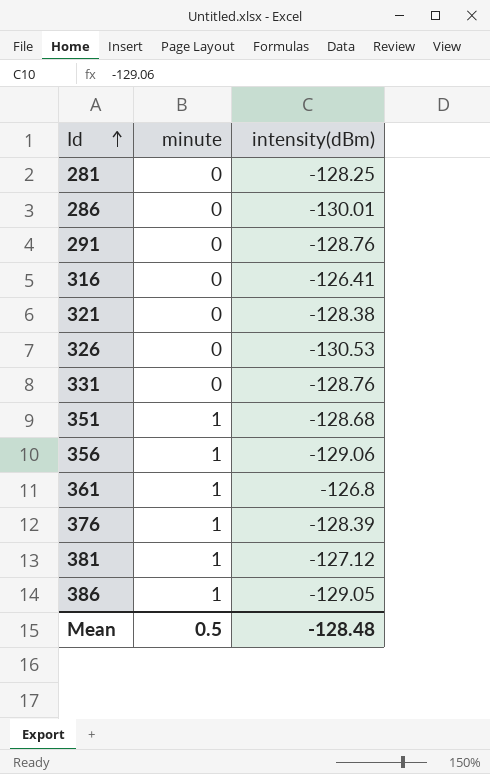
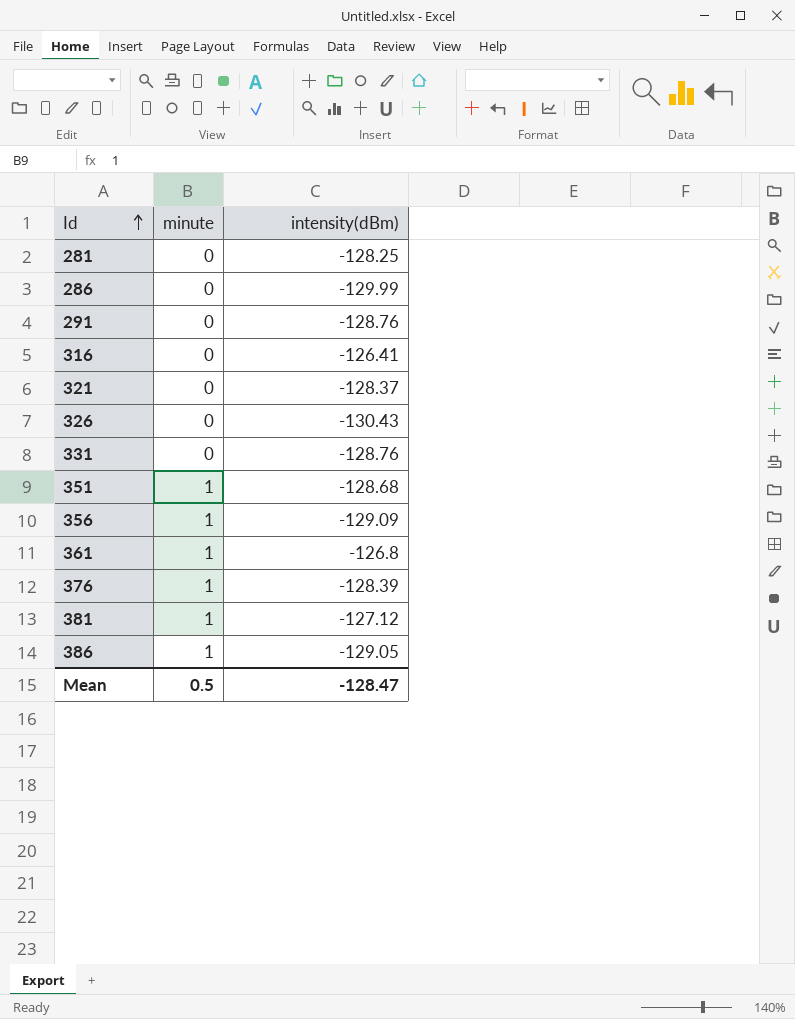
286 | intensity(dBm): -130.01 -> -129.99
321 | intensity(dBm): -128.38 -> -128.37
326 | intensity(dBm): -130.53 -> -130.43
356 | intensity(dBm): -129.06 -> -129.09
Mean | intensity(dBm): -128.48 -> -128.47

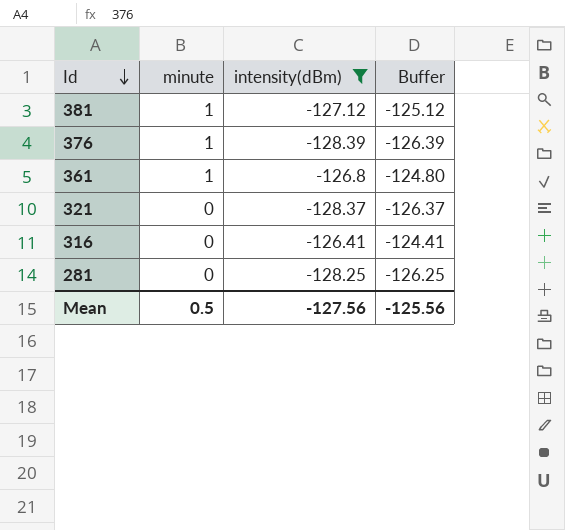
filter: none -> intensity(dBm) >= -128.39
row order: Id ascending -> Id descending
column Buffer | formula: none -> [intensity(dBm)] + 2
Mean | intensity(dBm): -128.47 -> -127.56

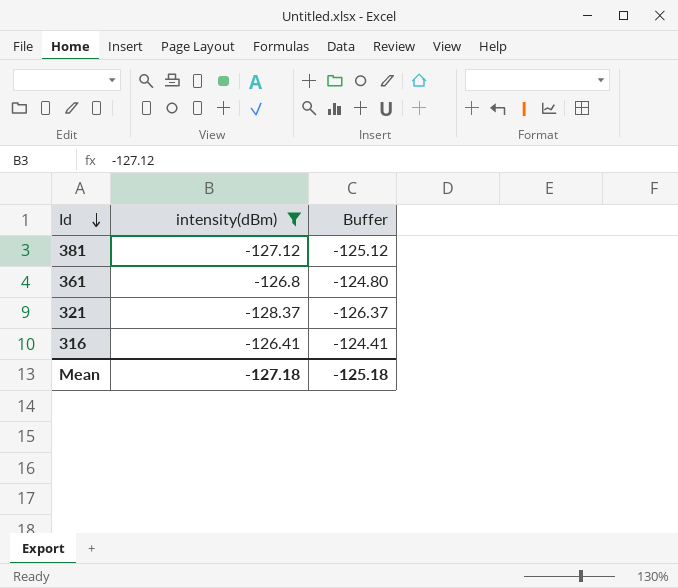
column minute | position: 2 -> none
row 376: 1 | -128.39 | -126.39 -> none
row 281: 0 | -128.25 | -126.25 -> none
Mean | intensity(dBm): -127.56 -> -127.18
Mean | Buffer: -125.56 -> -125.18

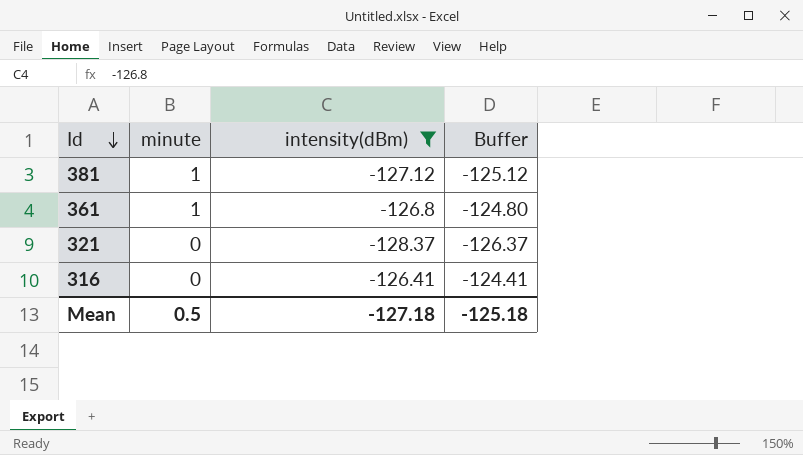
column minute | position: none -> 2

